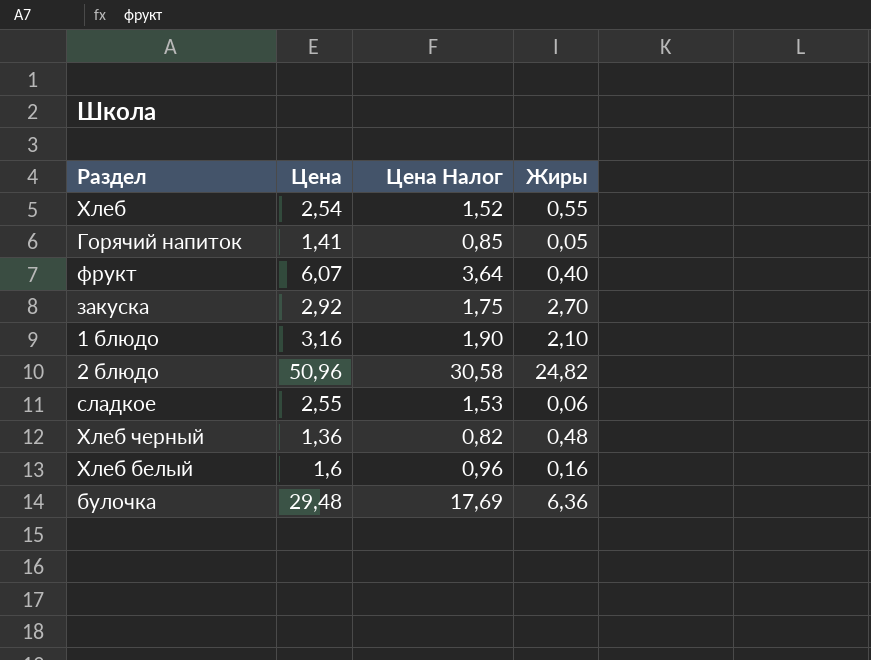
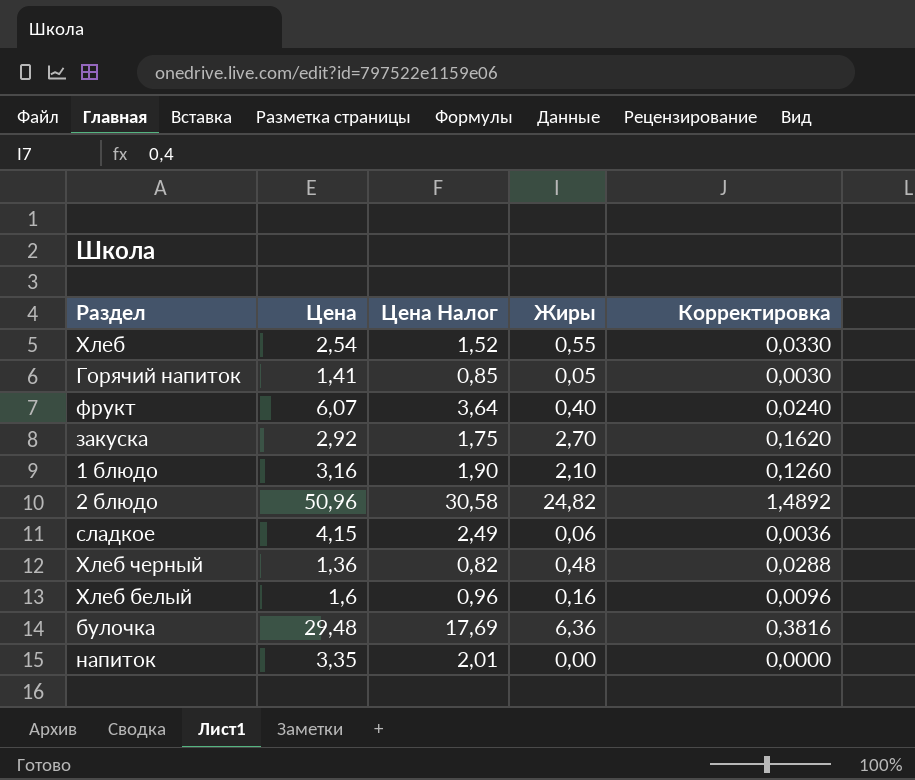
column Корректировка | formula: none -> [Жиры] * 0,06
сладкое | Цена: 2,55 -> 4,15
сладкое | Цена Налог: 1,53 -> 2,49
row напиток: none -> 3,35 | 2,01 | 0,00 | 0,0000

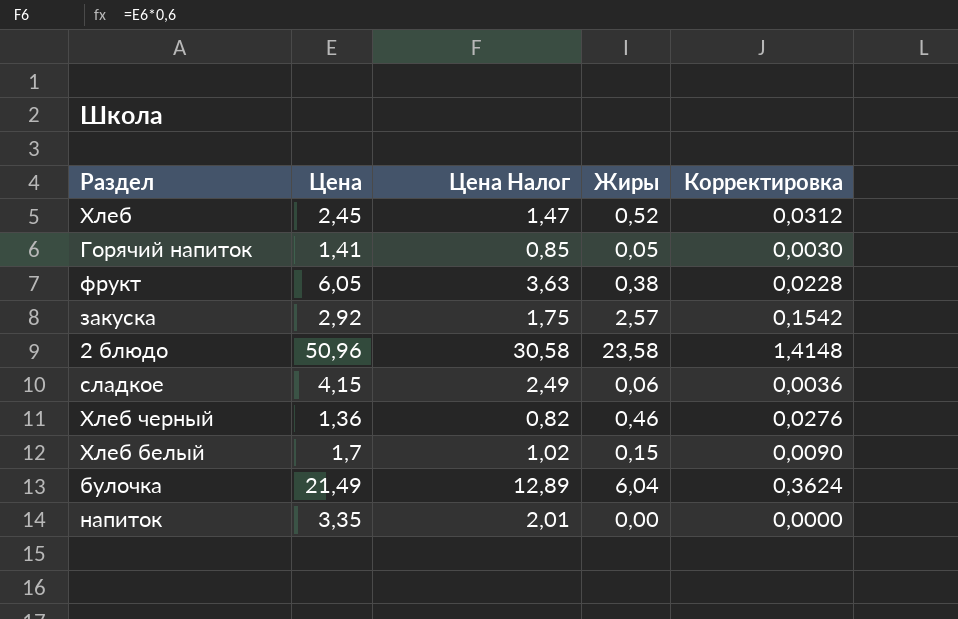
row 1 блюдо: 3,16 | 1,90 | 2,10 | 0,1260 -> none
Хлеб | Цена: 2,54 -> 2,45
Хлеб | Цена Налог: 1,52 -> 1,47
Хлеб | Жиры: 0,55 -> 0,52
Хлеб | Корректировка: 0,0330 -> 0,0312
фрукт | Цена: 6,07 -> 6,05
фрукт | Цена Налог: 3,64 -> 3,63
фрукт | Жиры: 0,40 -> 0,38
фрукт | Корректировка: 0,0240 -> 0,0228
закуска | Жиры: 2,70 -> 2,57
закуска | Корректировка: 0,1620 -> 0,1542
2 блюдо | Жиры: 24,82 -> 23,58
2 блюдо | Корректировка: 1,4892 -> 1,4148
Хлеб черный | Жиры: 0,48 -> 0,46
Хлеб черный | Корректировка: 0,0288 -> 0,0276
Хлеб белый | Цена: 1,6 -> 1,7
Хлеб белый | Цена Налог: 0,96 -> 1,02
Хлеб белый | Жиры: 0,16 -> 0,15
Хлеб белый | Корректировка: 0,0096 -> 0,0090
булочка | Цена: 29,48 -> 21,49
булочка | Цена Налог: 17,69 -> 12,89
булочка | Жиры: 6,36 -> 6,04
булочка | Корректировка: 0,3816 -> 0,3624

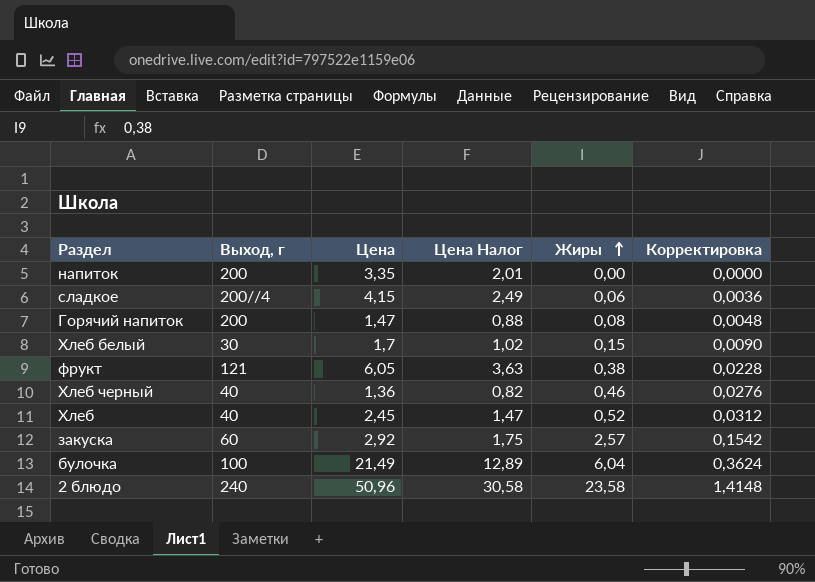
row order: none -> Жиры ascending
column Выход, г | position: none -> 2
Горячий напиток | Цена: 1,41 -> 1,47
Горячий напиток | Цена Налог: 0,85 -> 0,88
Горячий напиток | Жиры: 0,05 -> 0,08
Горячий напиток | Корректировка: 0,0030 -> 0,0048

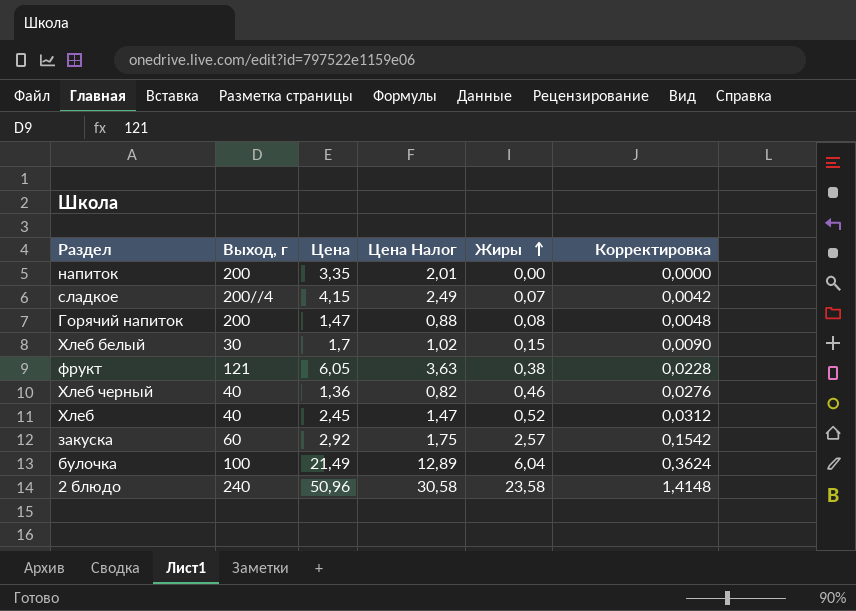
сладкое | Жиры: 0,06 -> 0,07
сладкое | Корректировка: 0,0036 -> 0,0042

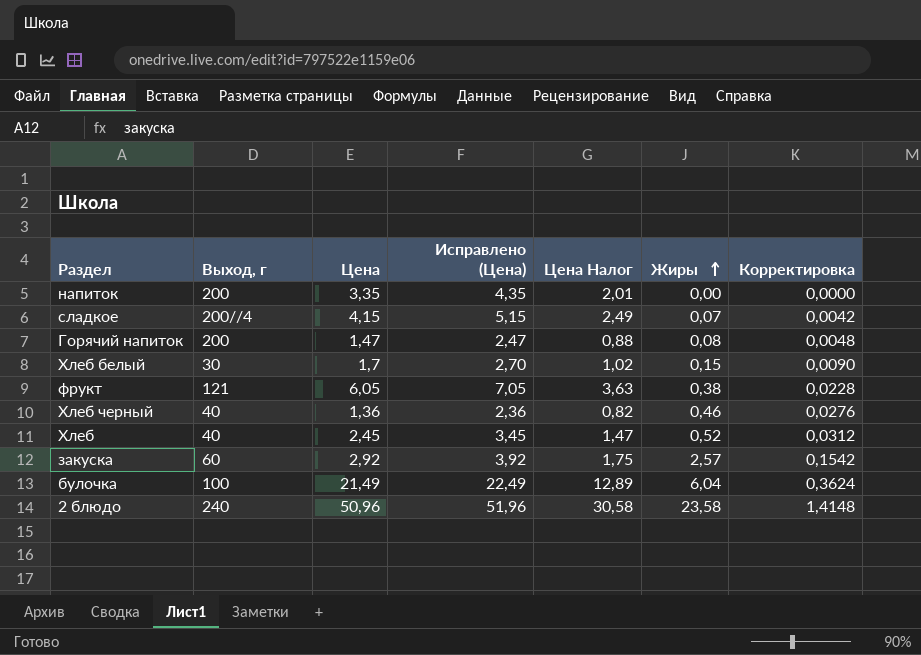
column Исправлено (Цена) | formula: none -> [Цена] + 1

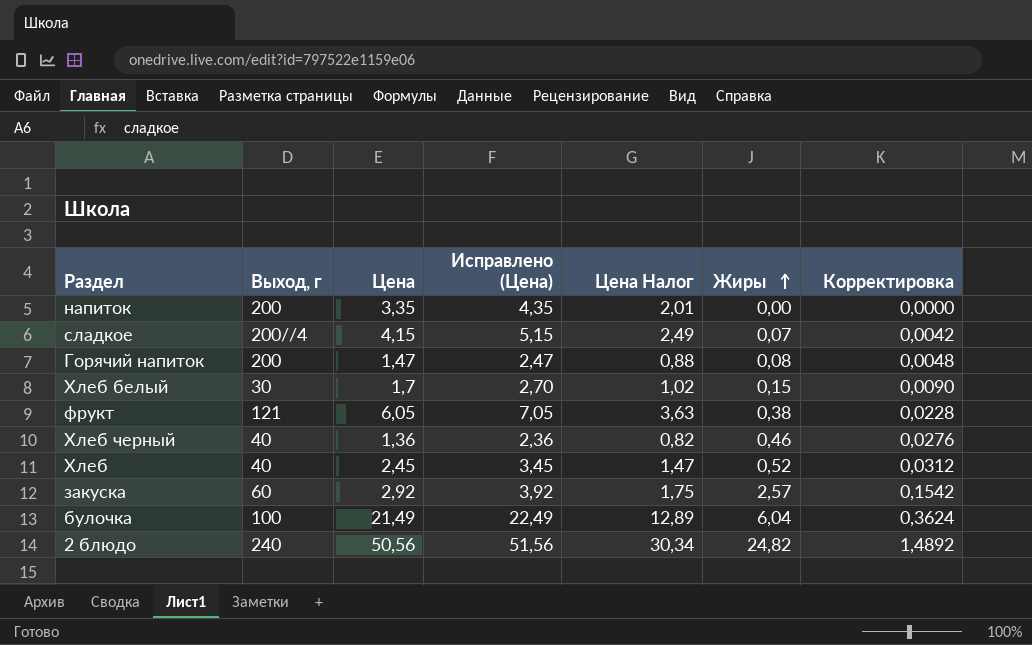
2 блюдо | Цена: 50,96 -> 50,56
2 блюдо | Исправлено (Цена): 51,96 -> 51,56
2 блюдо | Цена Налог: 30,58 -> 30,34
2 блюдо | Жиры: 23,58 -> 24,82
2 блюдо | Корректировка: 1,4148 -> 1,4892

